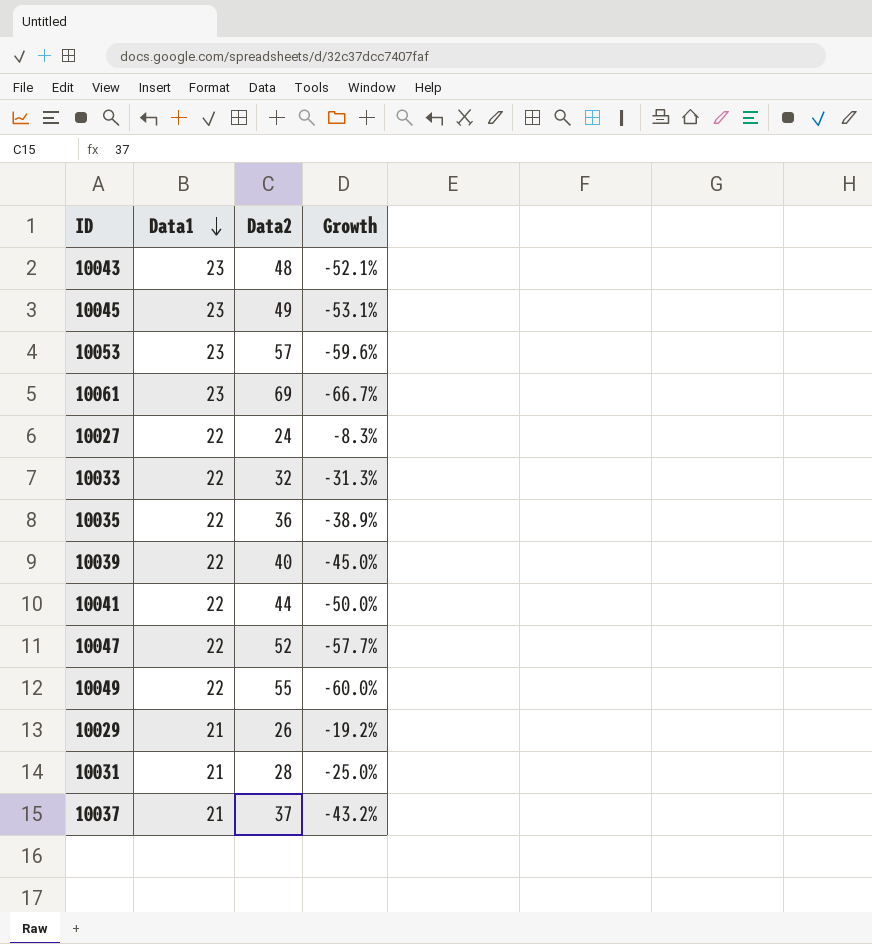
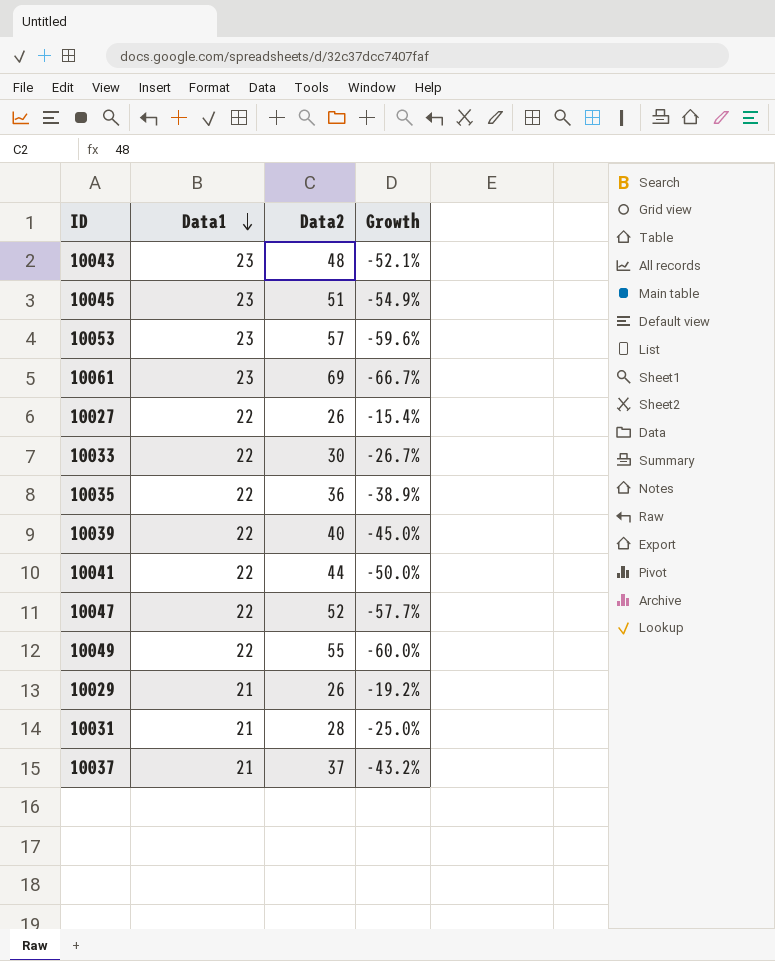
10045 | Data2: 49 -> 51
10045 | Growth: -53.1% -> -54.9%
10027 | Data2: 24 -> 26
10027 | Growth: -8.3% -> -15.4%
10033 | Data2: 32 -> 30
10033 | Growth: -31.3% -> -26.7%

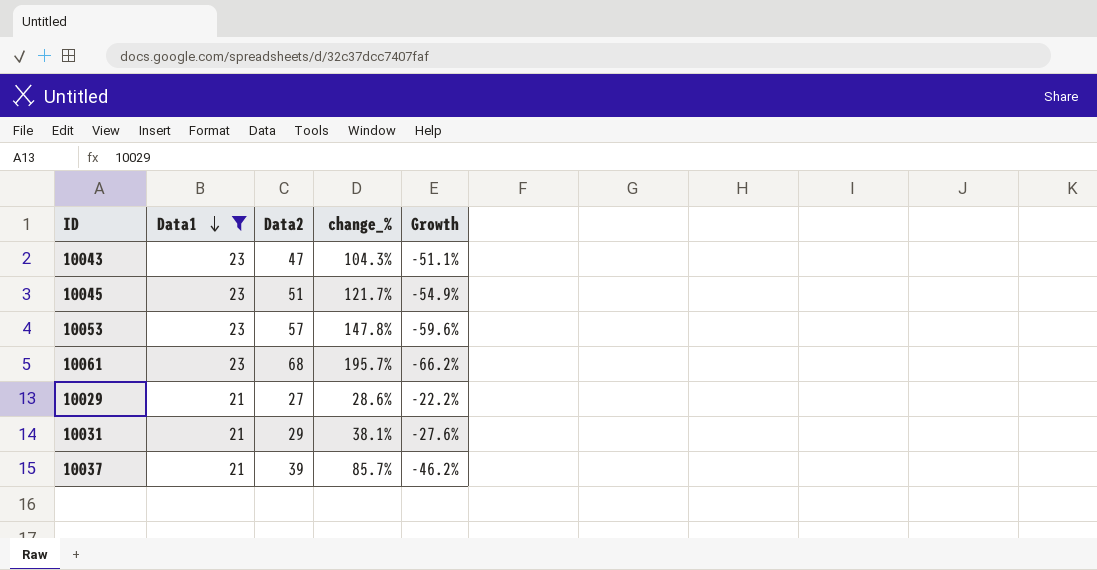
filter: none -> Data1 != 22
column change_% | formula: none -> ([Data2] - [Data1]) / [Data1]
10043 | Data2: 48 -> 47
10043 | Growth: -52.1% -> -51.1%
10061 | Data2: 69 -> 68
10061 | Growth: -66.7% -> -66.2%
10029 | Data2: 26 -> 27
10029 | Growth: -19.2% -> -22.2%
10031 | Data2: 28 -> 29
10031 | Growth: -25.0% -> -27.6%
10037 | Data2: 37 -> 39
10037 | Growth: -43.2% -> -46.2%

